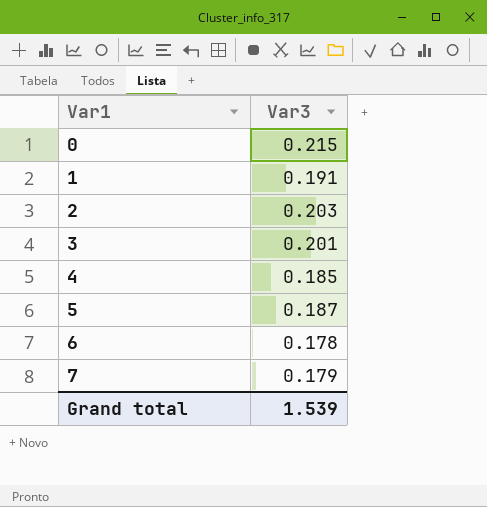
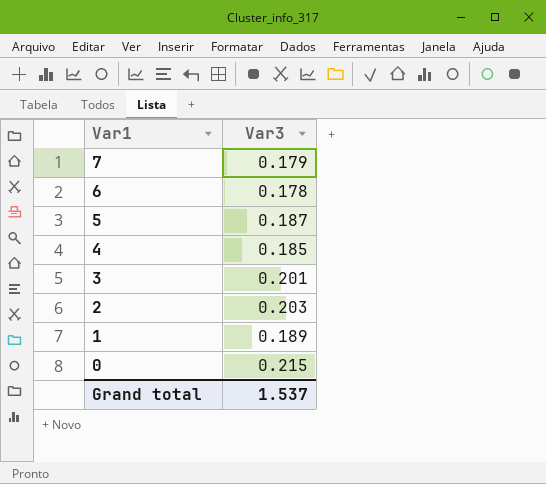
row order: Var1 ascending -> Var1 descending
1 | Var3: 0.191 -> 0.189
Grand total | Var3: 1.539 -> 1.537

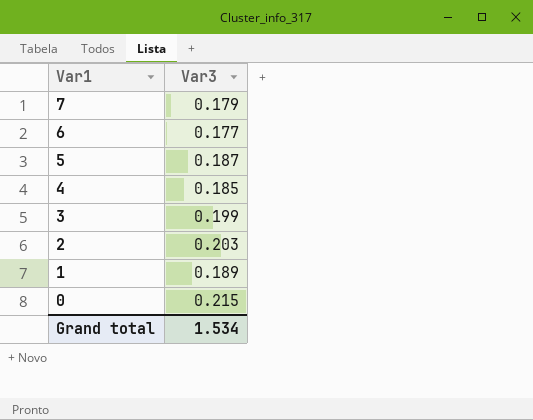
6 | Var3: 0.178 -> 0.177
3 | Var3: 0.201 -> 0.199
Grand total | Var3: 1.537 -> 1.534

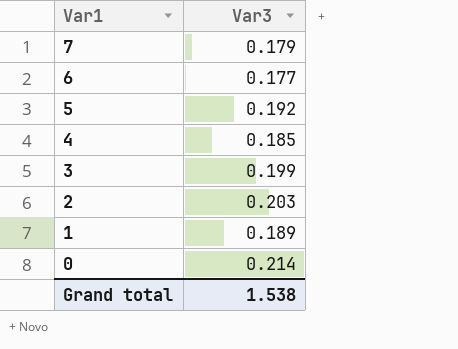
5 | Var3: 0.187 -> 0.192
0 | Var3: 0.215 -> 0.214
Grand total | Var3: 1.534 -> 1.538

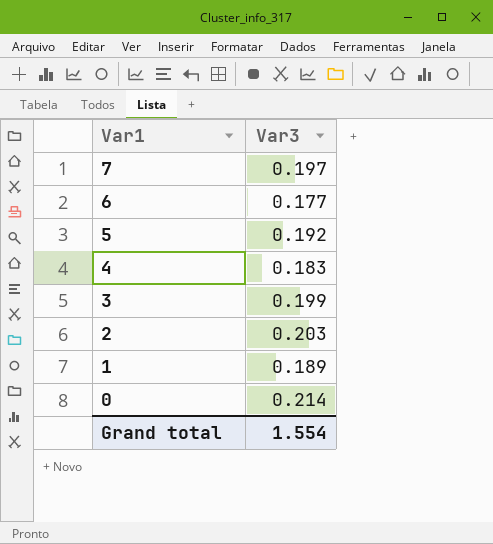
7 | Var3: 0.179 -> 0.197
4 | Var3: 0.185 -> 0.183
Grand total | Var3: 1.538 -> 1.554

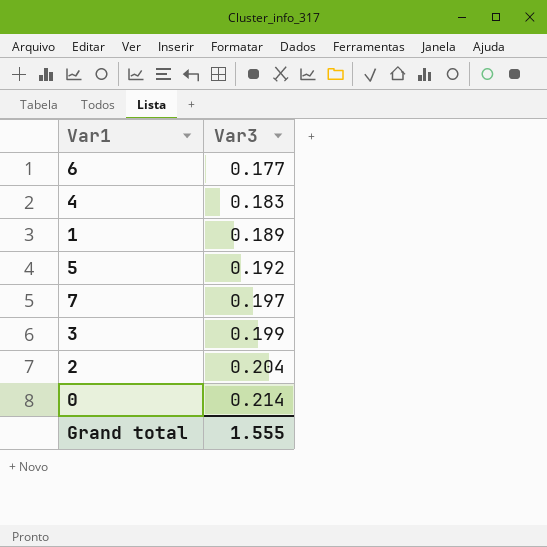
row order: Var1 descending -> Var3 ascending
2 | Var3: 0.203 -> 0.204
Grand total | Var3: 1.554 -> 1.555

